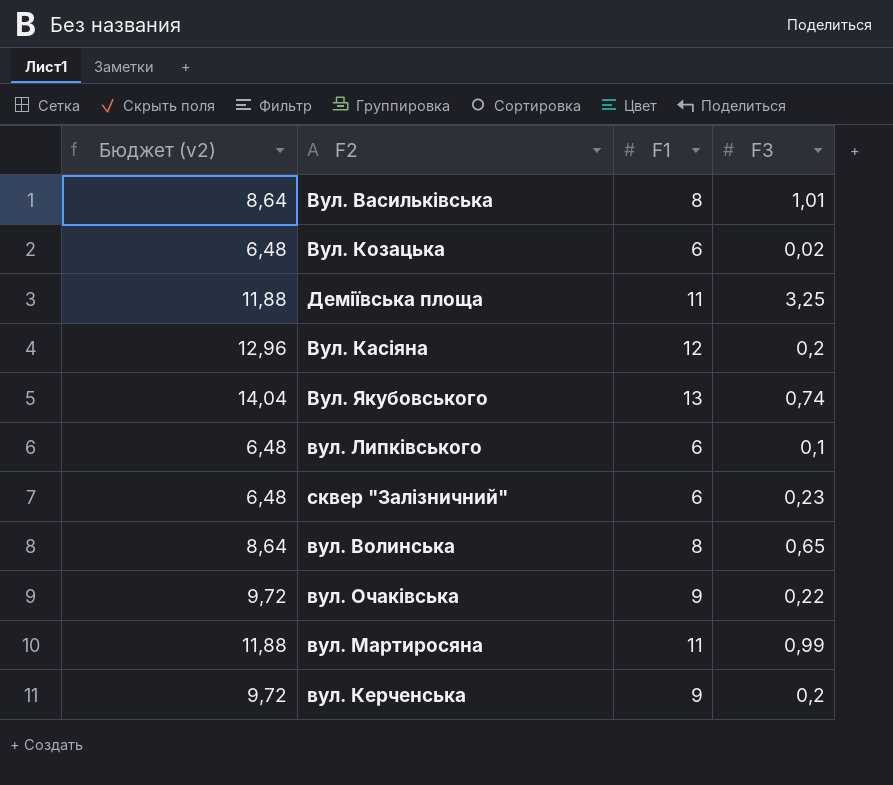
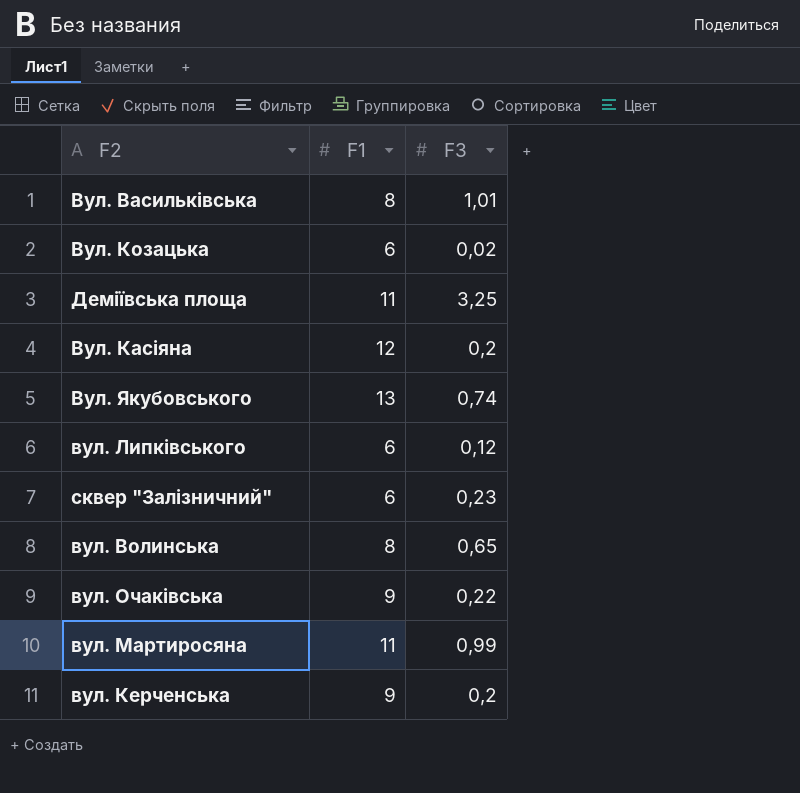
column Бюджет (v2) | formula: [F1] * 1,08 -> none
вул. Липківського | F3: 0,1 -> 0,12

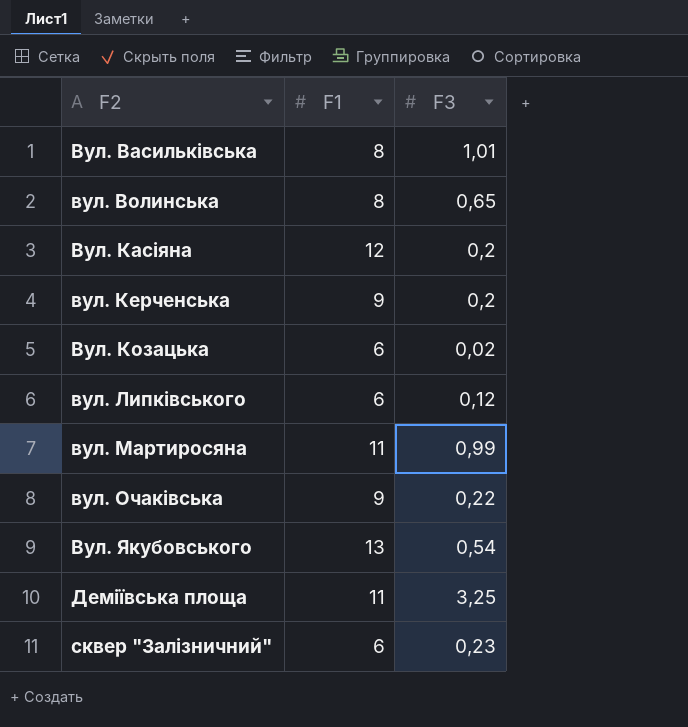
row order: none -> F2 ascending
Вул. Якубовського | F3: 0,74 -> 0,54

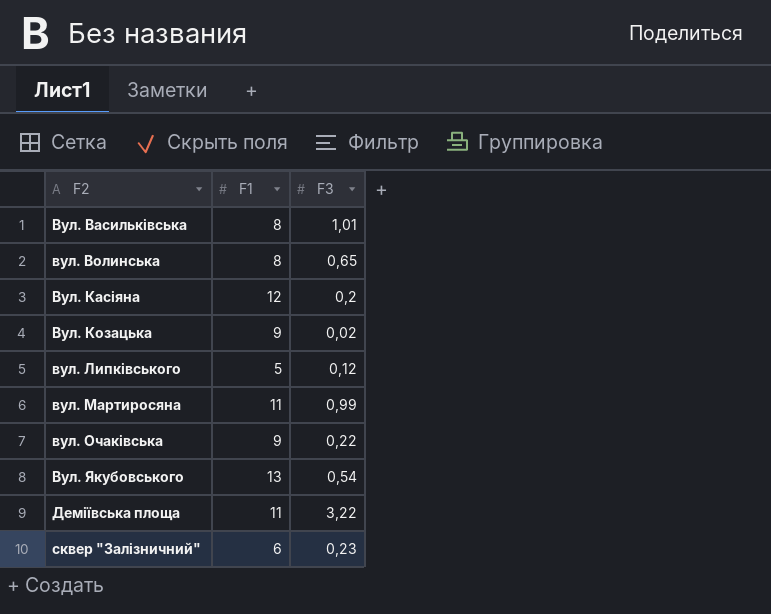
row вул. Керченська: 9 | 0,2 -> none
Вул. Козацька | F1: 6 -> 9
вул. Липківського | F1: 6 -> 5
Деміївська площа | F3: 3,25 -> 3,22

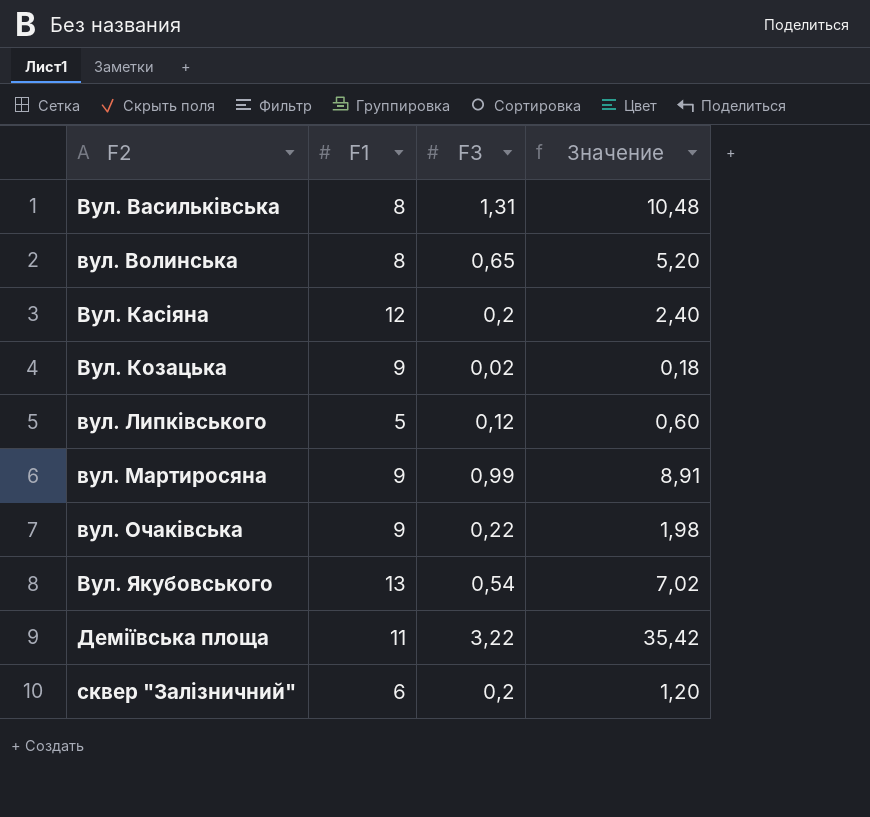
column Значение | formula: none -> [F1] * [F3]
Вул. Васильківська | F3: 1,01 -> 1,31
вул. Мартиросяна | F1: 11 -> 9
сквер "Залізничний" | F3: 0,23 -> 0,2

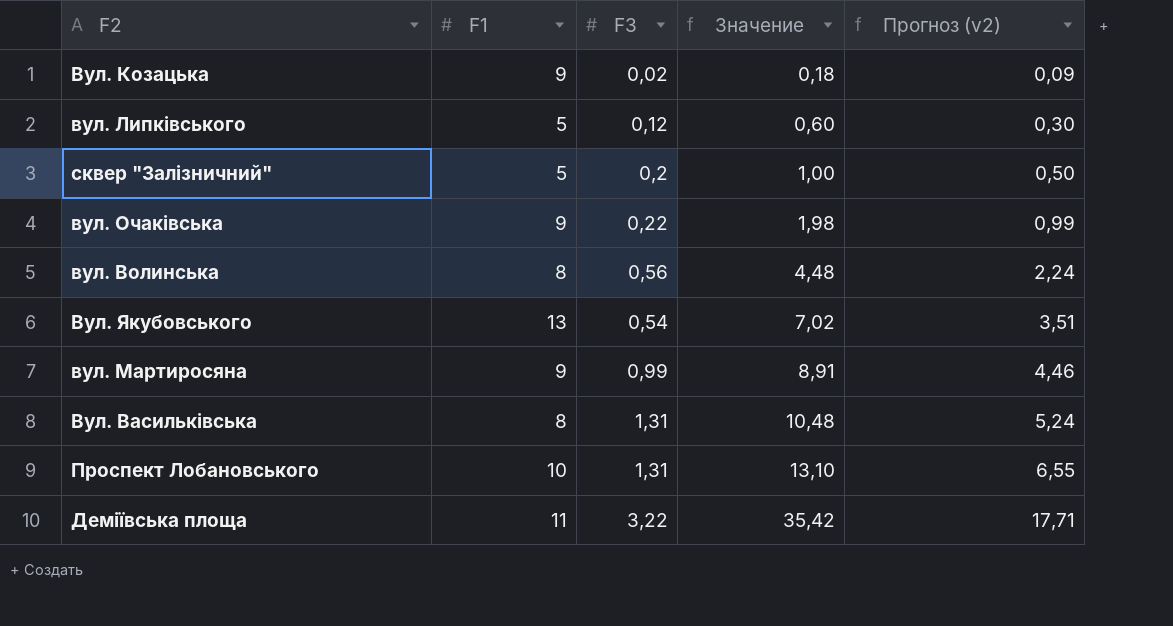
row order: F2 ascending -> Значение ascending
column Прогноз (v2) | formula: none -> [Значение] * 0,5
row Вул. Касіяна: 12 | 0,2 | 2,40 -> none
сквер "Залізничний" | F1: 6 -> 5
сквер "Залізничний" | Значение: 1,20 -> 1,00
вул. Волинська | F3: 0,65 -> 0,56
вул. Волинська | Значение: 5,20 -> 4,48
row Проспект Лобановського: none -> 10 | 1,31 | 13,10 | 6,55

